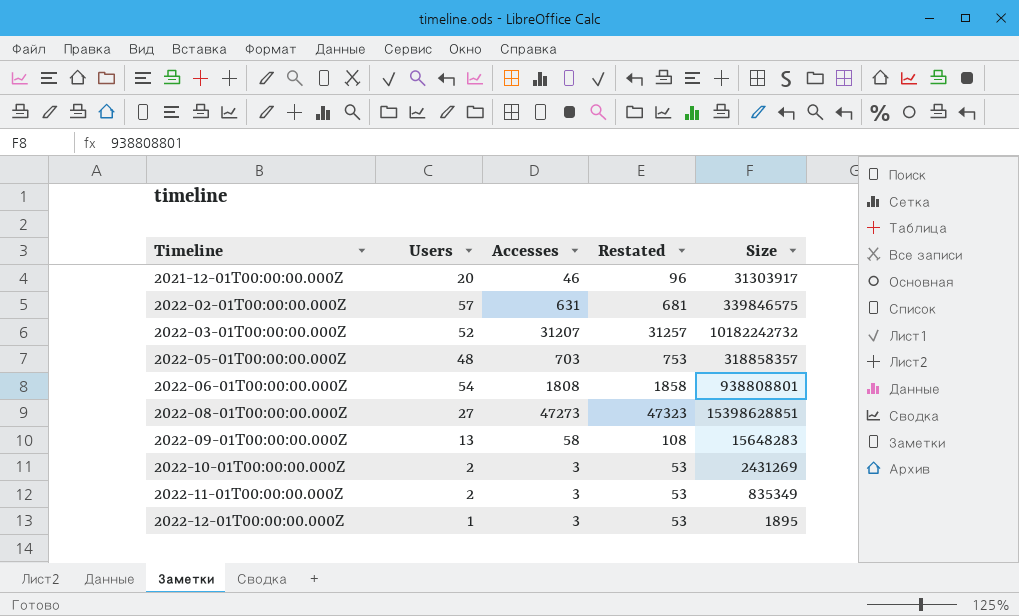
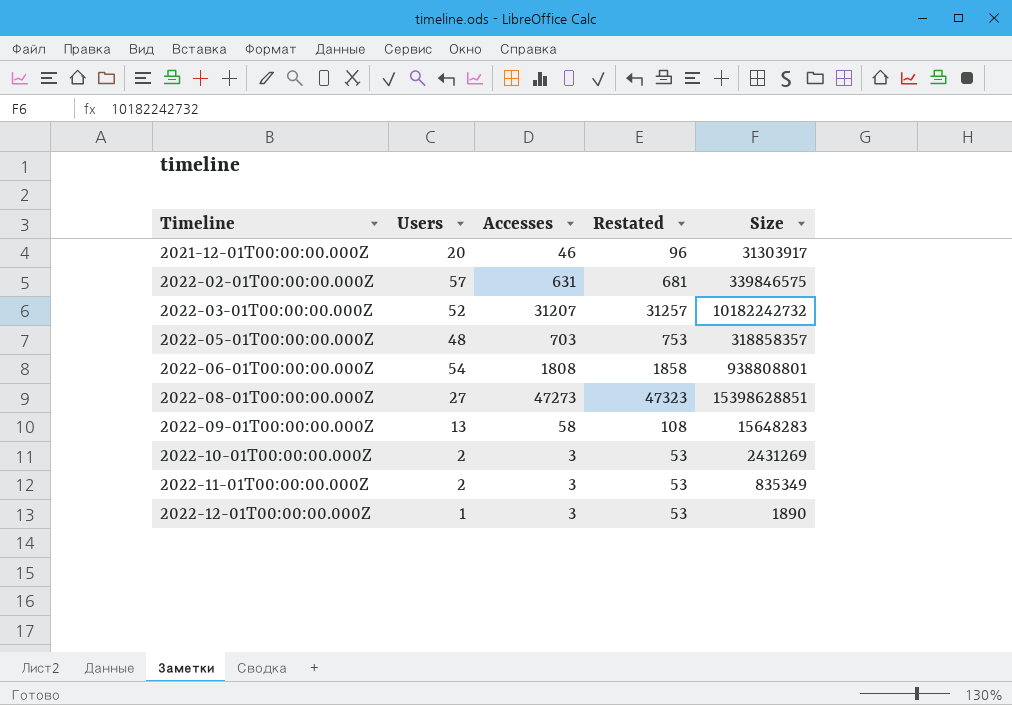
2022-12-01T00:00:00.000Z | Size: 1895 -> 1890

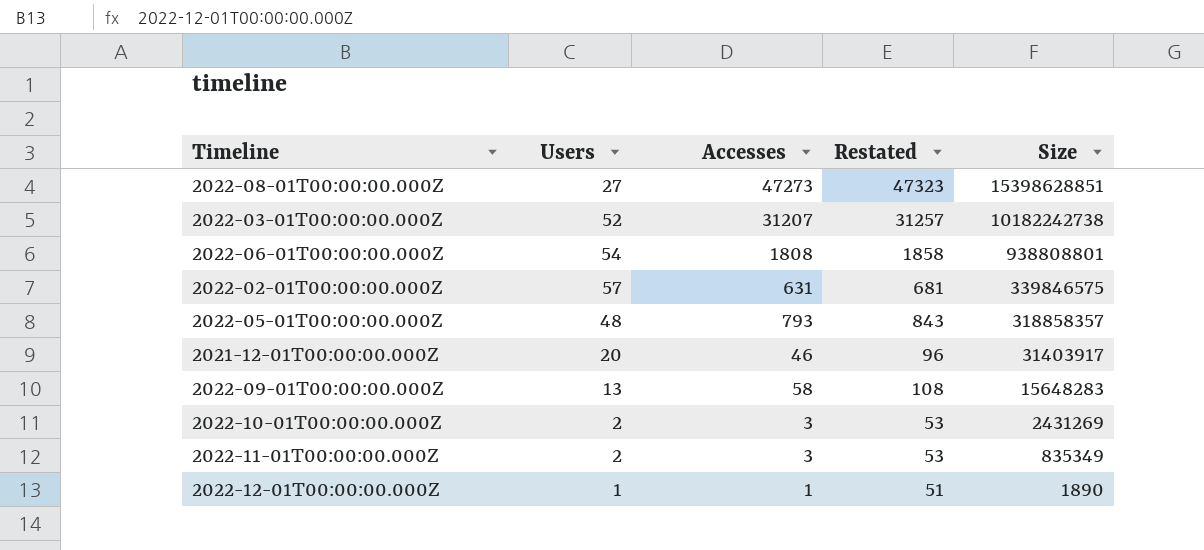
row order: Timeline ascending -> Size descending
2022-03-01T00:00:00.000Z | Size: 10182242732 -> 10182242738
2022-05-01T00:00:00.000Z | Accesses: 703 -> 793
2022-05-01T00:00:00.000Z | Restated: 753 -> 843
2021-12-01T00:00:00.000Z | Size: 31303917 -> 31403917
2022-12-01T00:00:00.000Z | Accesses: 3 -> 1
2022-12-01T00:00:00.000Z | Restated: 53 -> 51

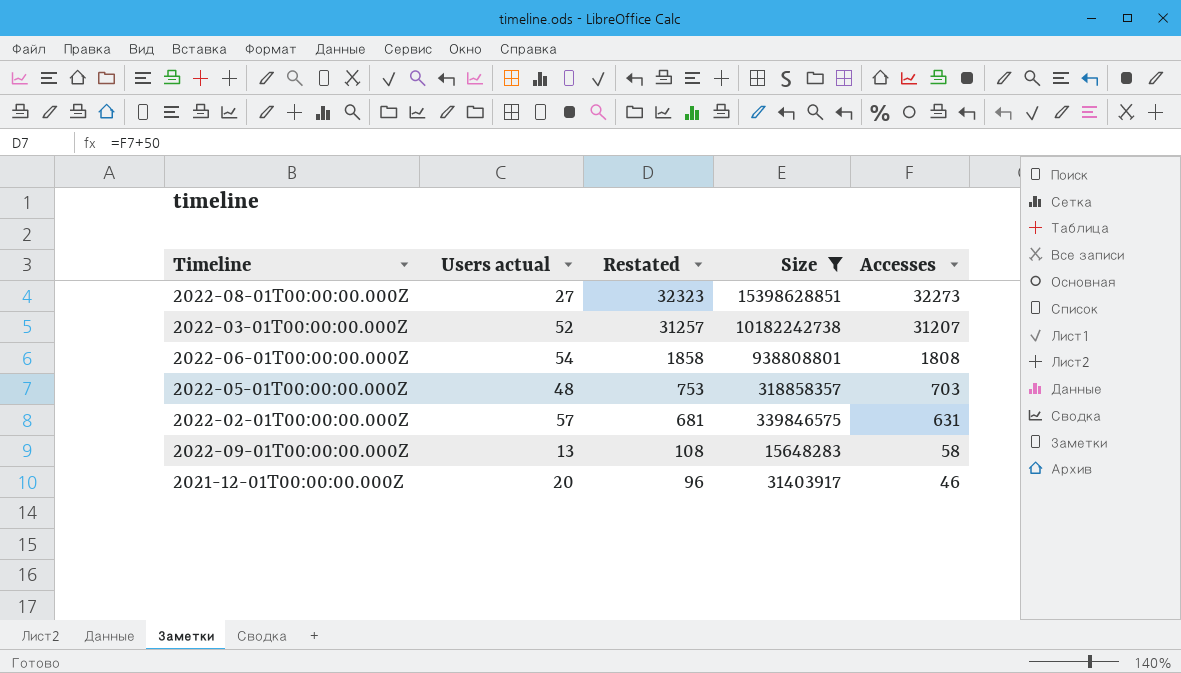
filter: none -> Size >= 15648283
row order: Size descending -> Restated descending
column name: Users -> Users actual
column Accesses | position: 3 -> 5
2022-08-01T00:00:00.000Z | Restated: 47323 -> 32323
2022-08-01T00:00:00.000Z | Accesses: 47273 -> 32273
2022-05-01T00:00:00.000Z | Restated: 843 -> 753
2022-05-01T00:00:00.000Z | Accesses: 793 -> 703

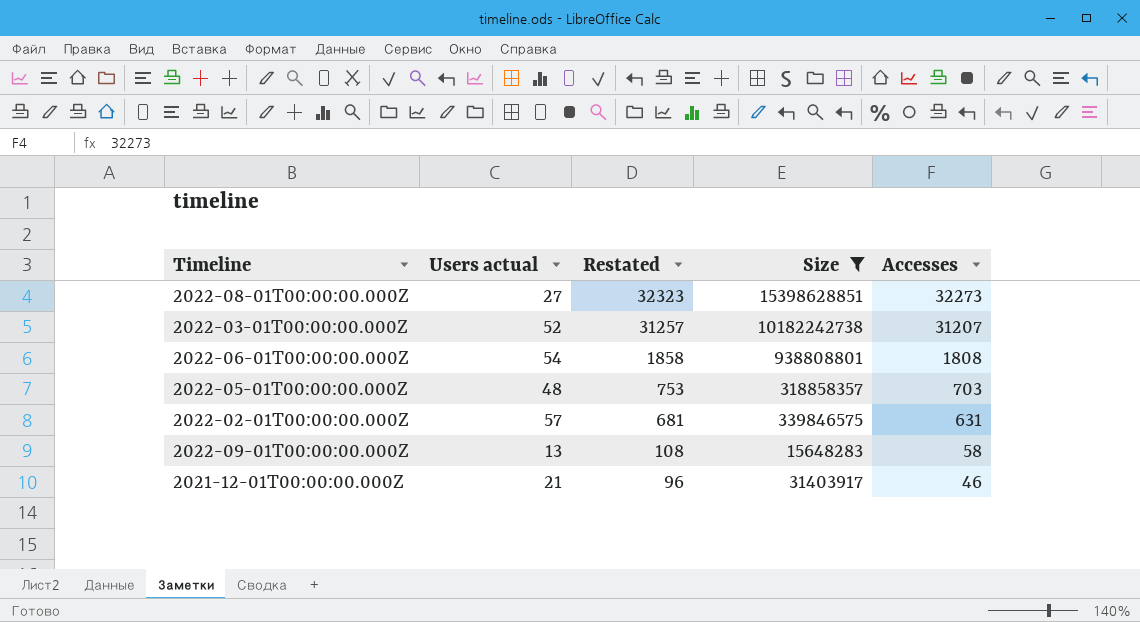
2021-12-01T00:00:00.000Z | Users actual: 20 -> 21

